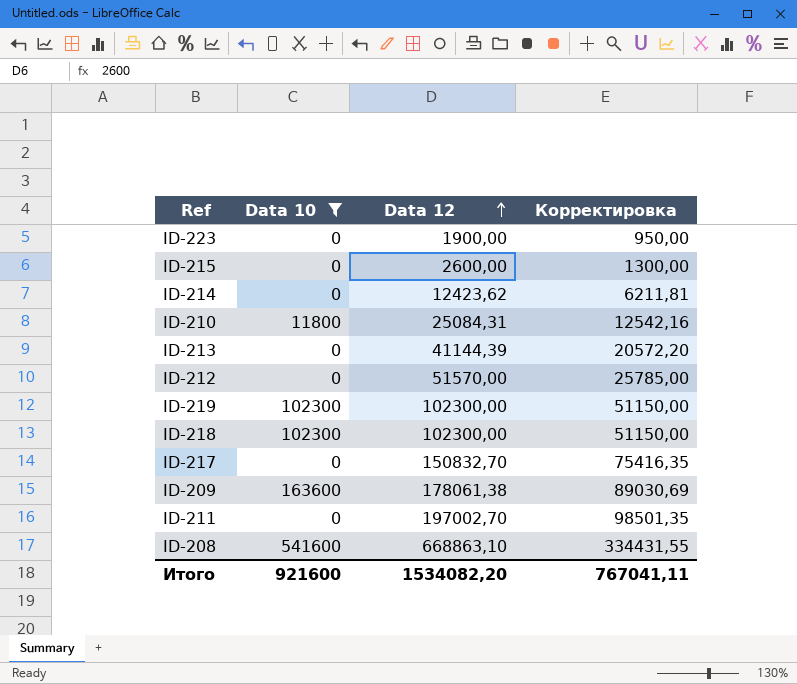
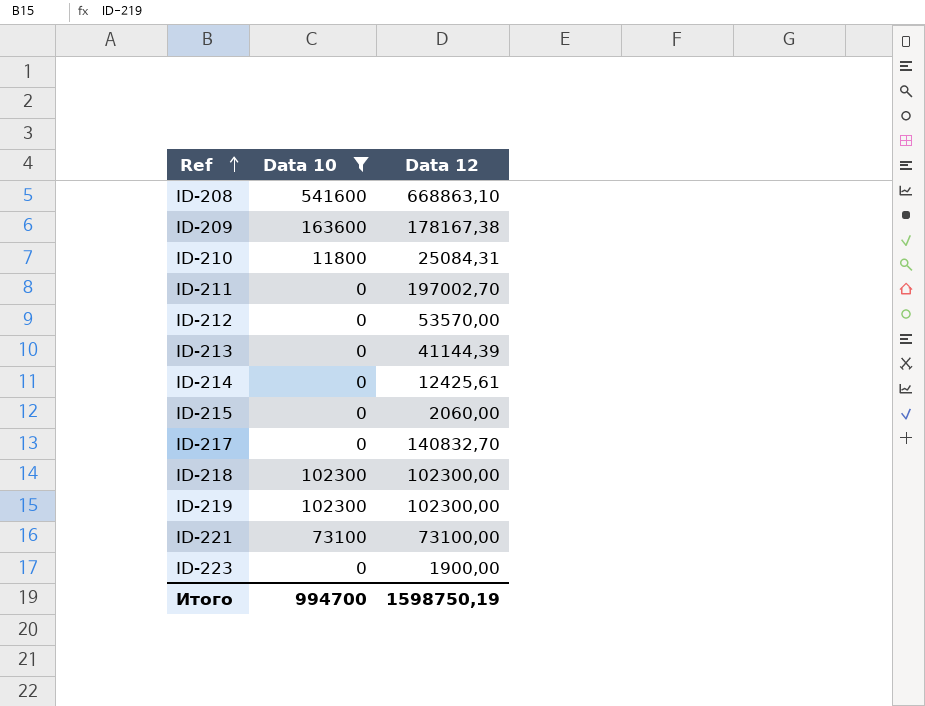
row order: Data 12 ascending -> Ref ascending
column Корректировка | formula: [Data 12] * 0,5 -> none
ID-209 | Data 12: 178061,38 -> 178167,38
ID-212 | Data 12: 51570,00 -> 53570,00
ID-214 | Data 12: 12423,62 -> 12425,61
ID-215 | Data 12: 2600,00 -> 2060,00
ID-217 | Data 12: 150832,70 -> 140832,70
row ID-221: none -> 73100 | 73100,00
Итого | Data 10: 921600 -> 994700
Итого | Data 12: 1534082,20 -> 1598750,19

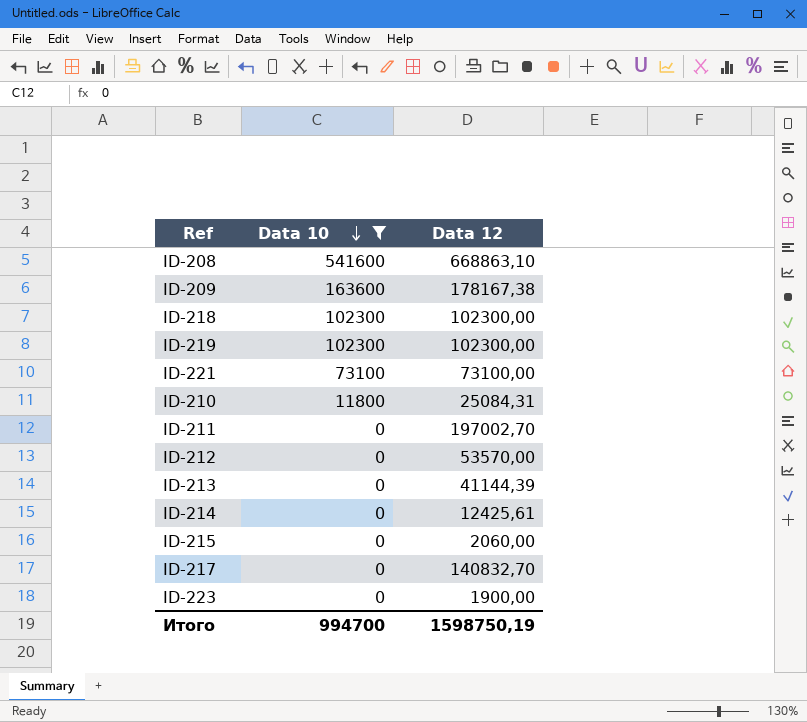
row order: Ref ascending -> Data 10 descending

